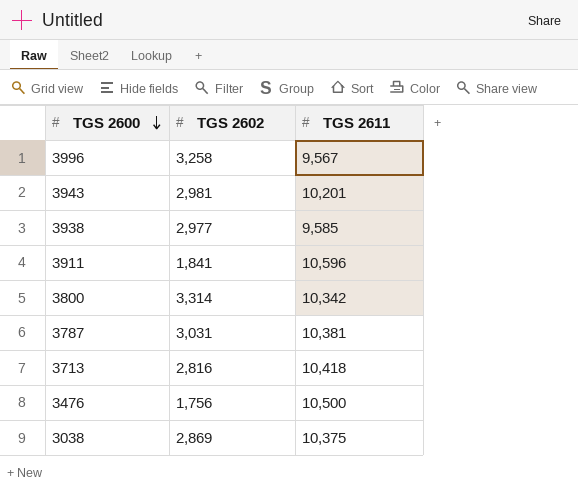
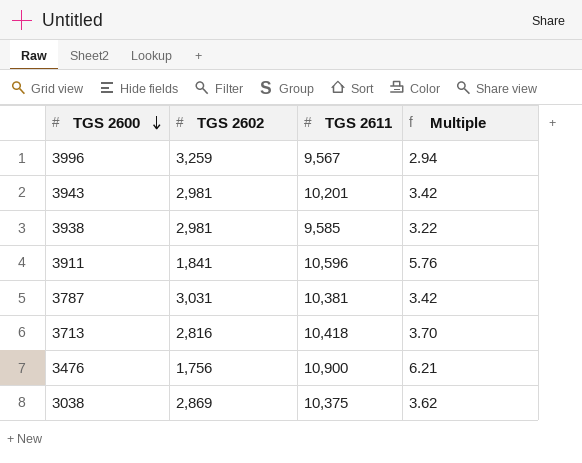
column Multiple | formula: none -> [TGS 2611] / [TGS 2602]
row 3800: 3,314 | 10,342 -> none
3996 | TGS 2602: 3,258 -> 3,259
3938 | TGS 2602: 2,977 -> 2,981
3476 | TGS 2611: 10,500 -> 10,900

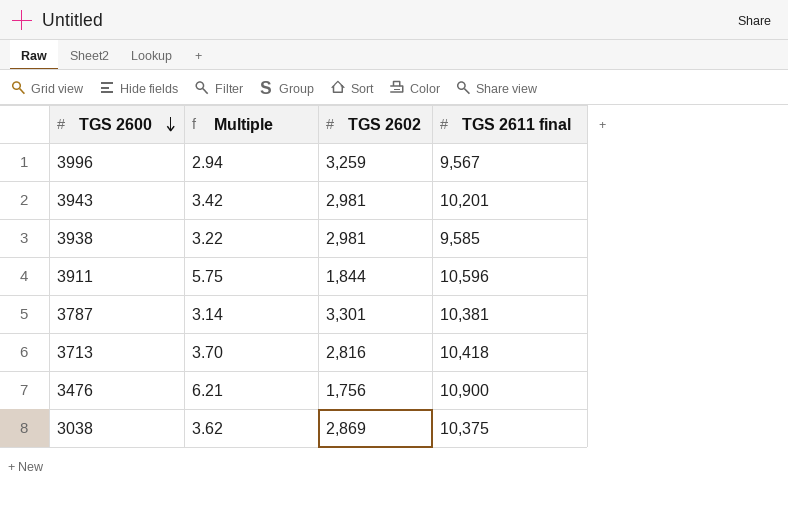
column Multiple | position: 4 -> 2
column name: TGS 2611 -> TGS 2611 final
3911 | Multiple: 5.76 -> 5.75
3911 | TGS 2602: 1,841 -> 1,844
3787 | Multiple: 3.42 -> 3.14
3787 | TGS 2602: 3,031 -> 3,301

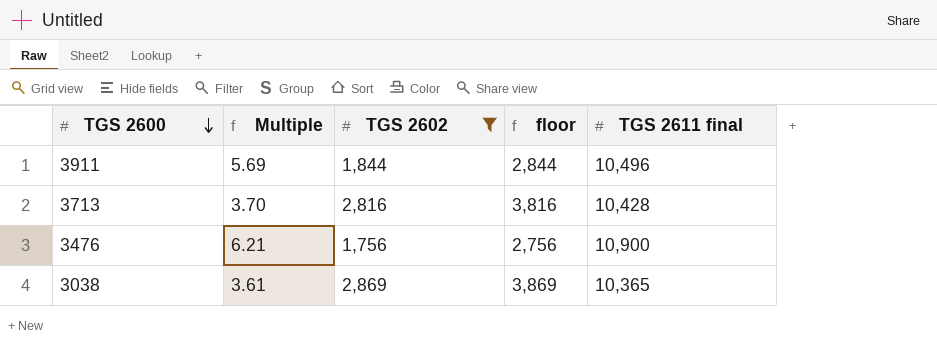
filter: none -> TGS 2602 <= 2,869
column floor | formula: none -> [TGS 2602] + 1000
3911 | Multiple: 5.75 -> 5.69
3911 | TGS 2611 final: 10,596 -> 10,496
3713 | TGS 2611 final: 10,418 -> 10,428
3038 | Multiple: 3.62 -> 3.61
3038 | TGS 2611 final: 10,375 -> 10,365

